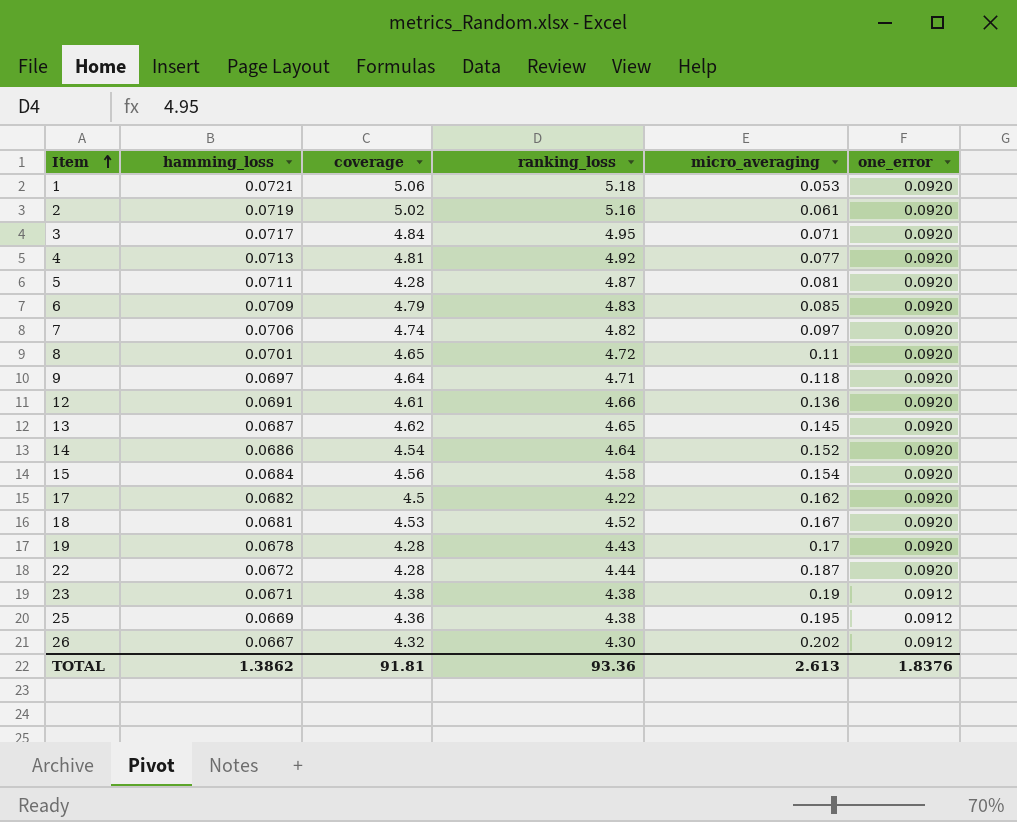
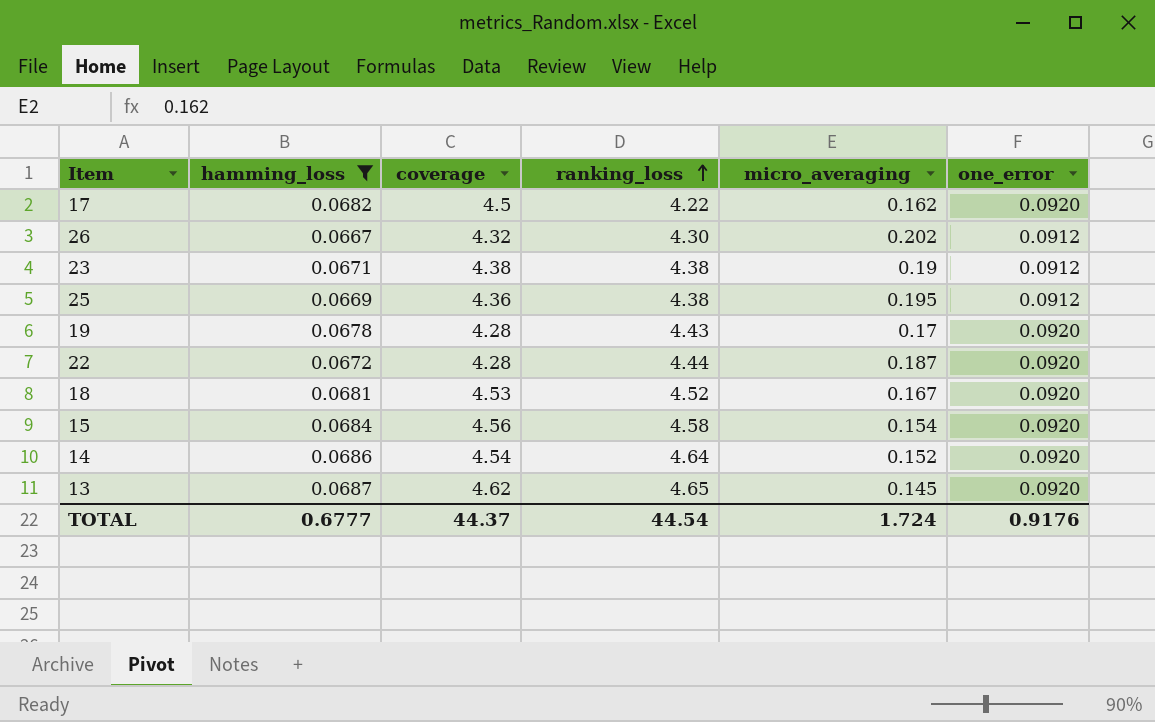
filter: none -> hamming_loss <= 0.0687
row order: Item ascending -> ranking_loss ascending
TOTAL | hamming_loss: 1.3862 -> 0.6777
TOTAL | coverage: 91.81 -> 44.37
TOTAL | ranking_loss: 93.36 -> 44.54
TOTAL | micro_averaging: 2.613 -> 1.724
TOTAL | one_error: 1.8376 -> 0.9176

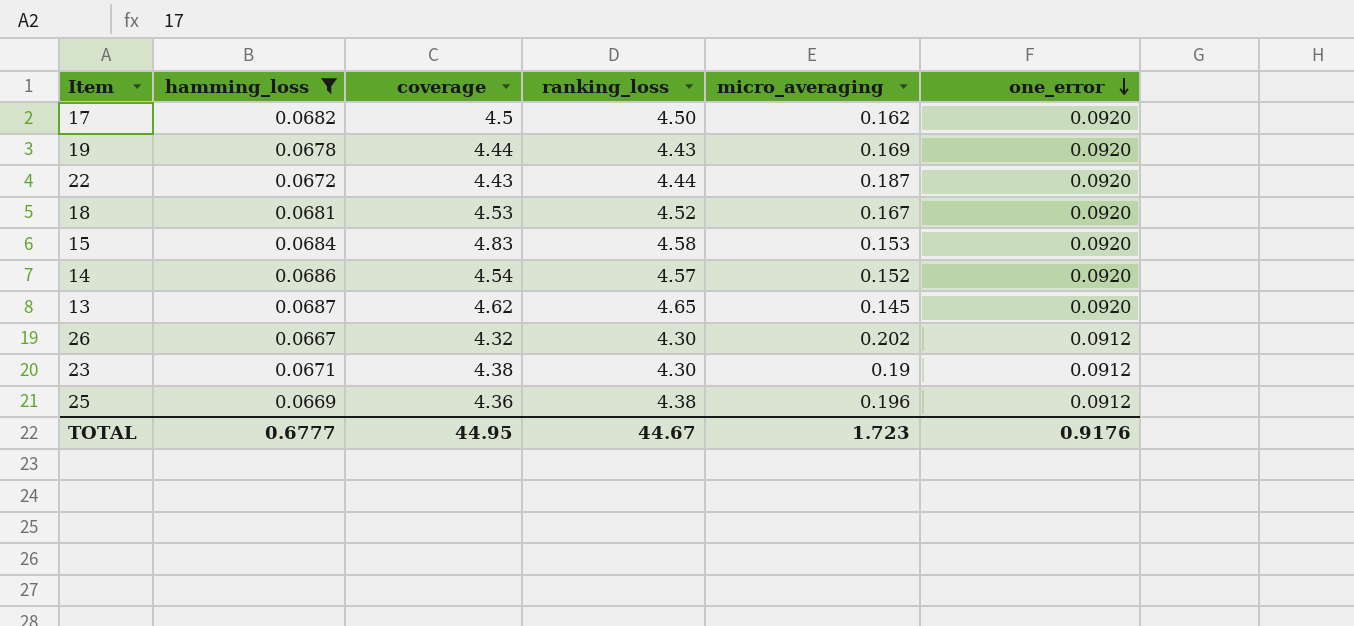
row order: ranking_loss ascending -> one_error descending
17 | ranking_loss: 4.22 -> 4.50
19 | coverage: 4.28 -> 4.44
19 | micro_averaging: 0.17 -> 0.169
22 | coverage: 4.28 -> 4.43
15 | coverage: 4.56 -> 4.83
15 | micro_averaging: 0.154 -> 0.153
14 | ranking_loss: 4.64 -> 4.57
23 | ranking_loss: 4.38 -> 4.30
25 | micro_averaging: 0.195 -> 0.196
TOTAL | coverage: 44.37 -> 44.95
TOTAL | ranking_loss: 44.54 -> 44.67
TOTAL | micro_averaging: 1.724 -> 1.723

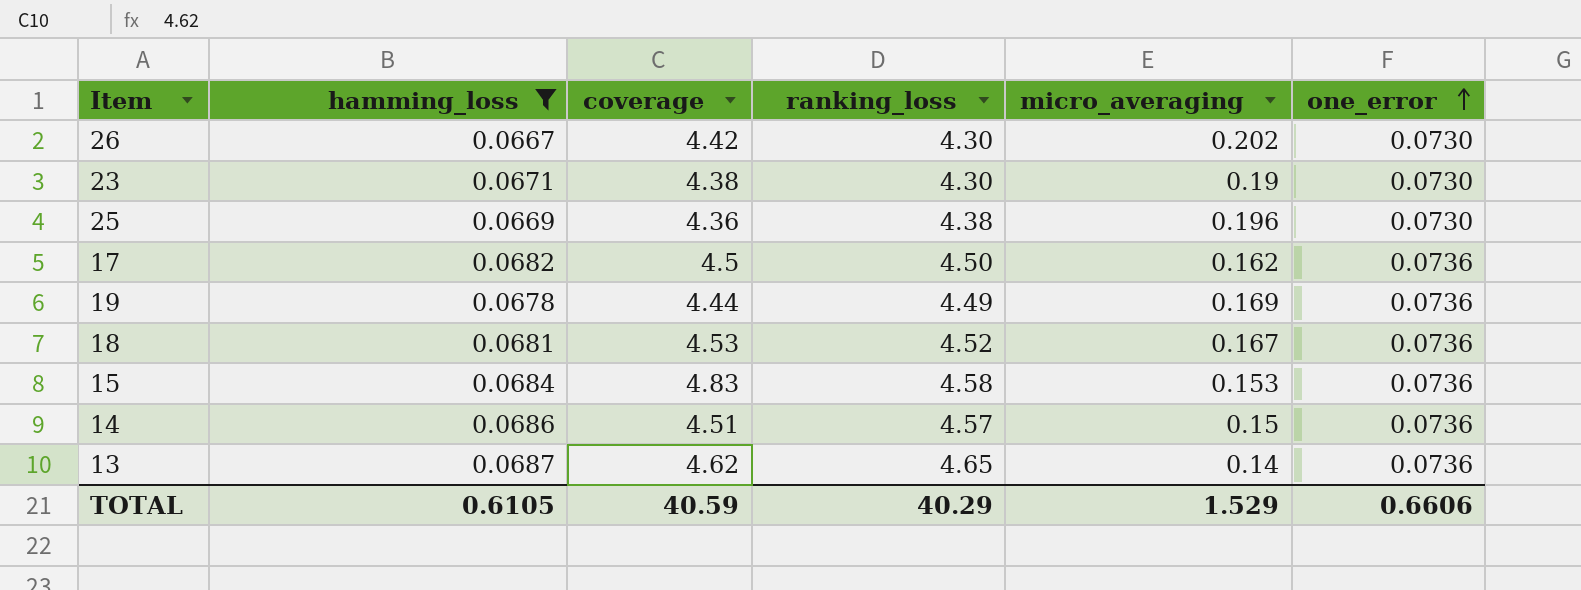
row order: one_error descending -> one_error ascending
row 22: 0.0672 | 4.43 | 4.44 | 0.187 | 0.0920 -> none
26 | coverage: 4.32 -> 4.42
26 | one_error: 0.0912 -> 0.0730
23 | one_error: 0.0912 -> 0.0730
25 | one_error: 0.0912 -> 0.0730
17 | one_error: 0.0920 -> 0.0736
19 | ranking_loss: 4.43 -> 4.49
19 | one_error: 0.0920 -> 0.0736
18 | one_error: 0.0920 -> 0.0736
15 | one_error: 0.0920 -> 0.0736
14 | coverage: 4.54 -> 4.51
14 | micro_averaging: 0.152 -> 0.15
14 | one_error: 0.0920 -> 0.0736
13 | micro_averaging: 0.145 -> 0.14
13 | one_error: 0.0920 -> 0.0736
TOTAL | hamming_loss: 0.6777 -> 0.6105
TOTAL | coverage: 44.95 -> 40.59
TOTAL | ranking_loss: 44.67 -> 40.29
TOTAL | micro_averaging: 1.723 -> 1.529
TOTAL | one_error: 0.9176 -> 0.6606

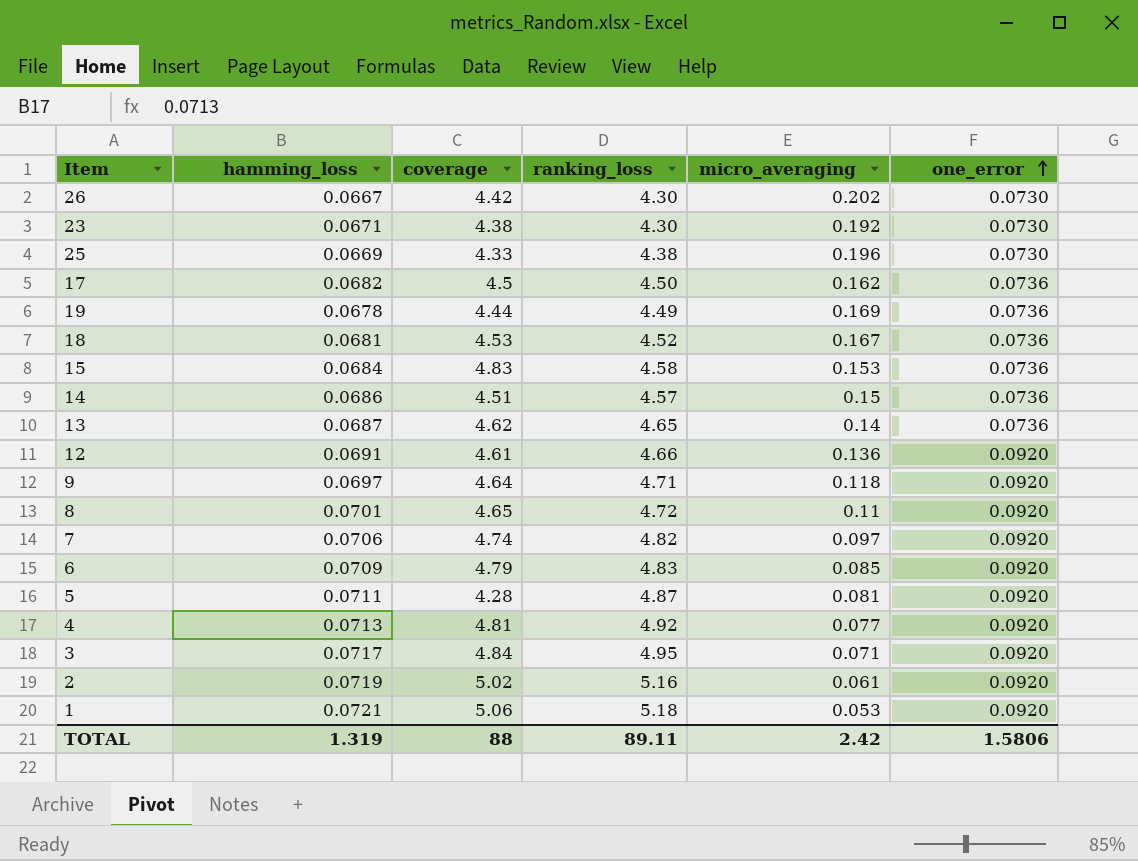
filter: hamming_loss <= 0.0687 -> none
23 | micro_averaging: 0.19 -> 0.192
25 | coverage: 4.36 -> 4.33
TOTAL | hamming_loss: 0.6105 -> 1.319
TOTAL | coverage: 40.59 -> 88
TOTAL | ranking_loss: 40.29 -> 89.11
TOTAL | micro_averaging: 1.529 -> 2.42
TOTAL | one_error: 0.6606 -> 1.5806

